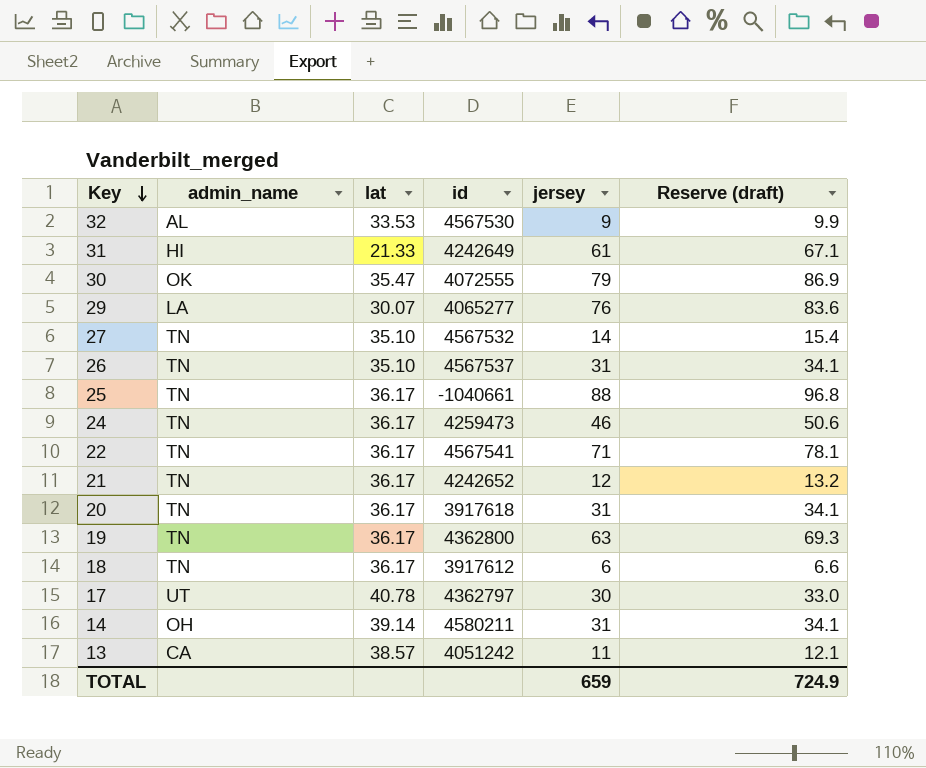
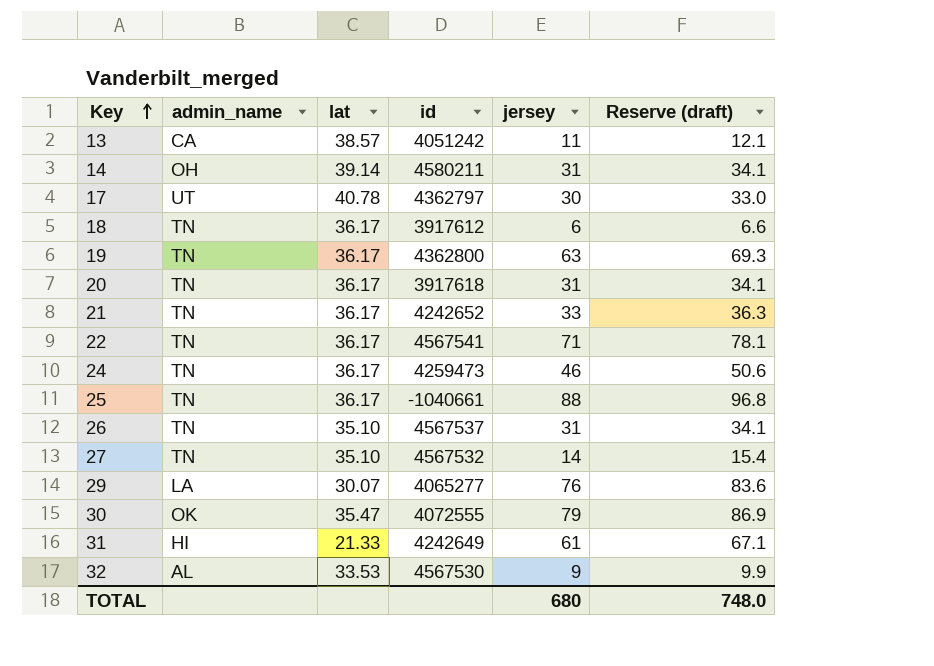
row order: Key descending -> Key ascending
21 | jersey: 12 -> 33
21 | Reserve (draft): 13.2 -> 36.3
TOTAL | jersey: 659 -> 680
TOTAL | Reserve (draft): 724.9 -> 748.0

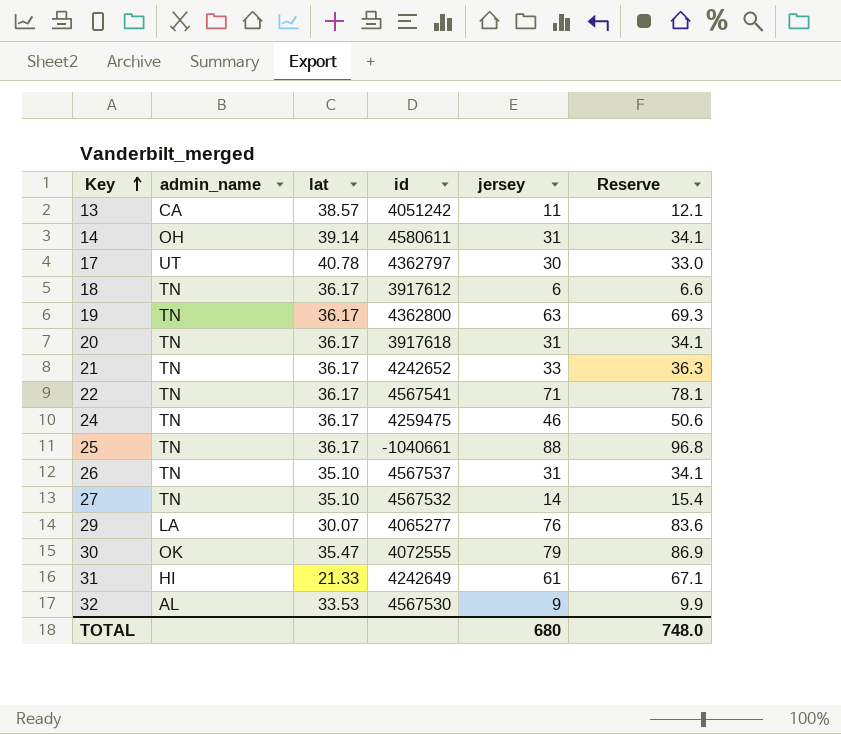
column name: Reserve (draft) -> Reserve
14 | id: 4580211 -> 4580611
24 | id: 4259473 -> 4259475

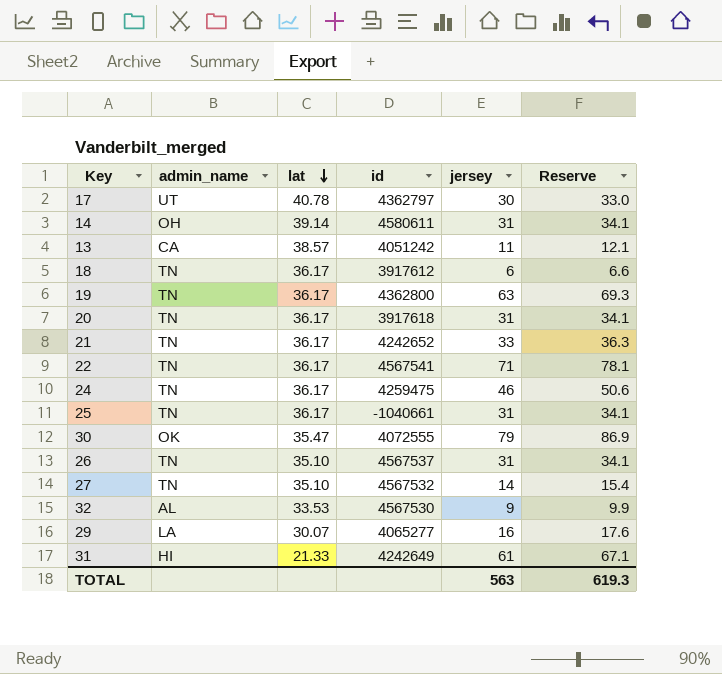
row order: Key ascending -> lat descending
25 | jersey: 88 -> 31
25 | Reserve: 96.8 -> 34.1
29 | jersey: 76 -> 16
29 | Reserve: 83.6 -> 17.6
TOTAL | jersey: 680 -> 563
TOTAL | Reserve: 748.0 -> 619.3

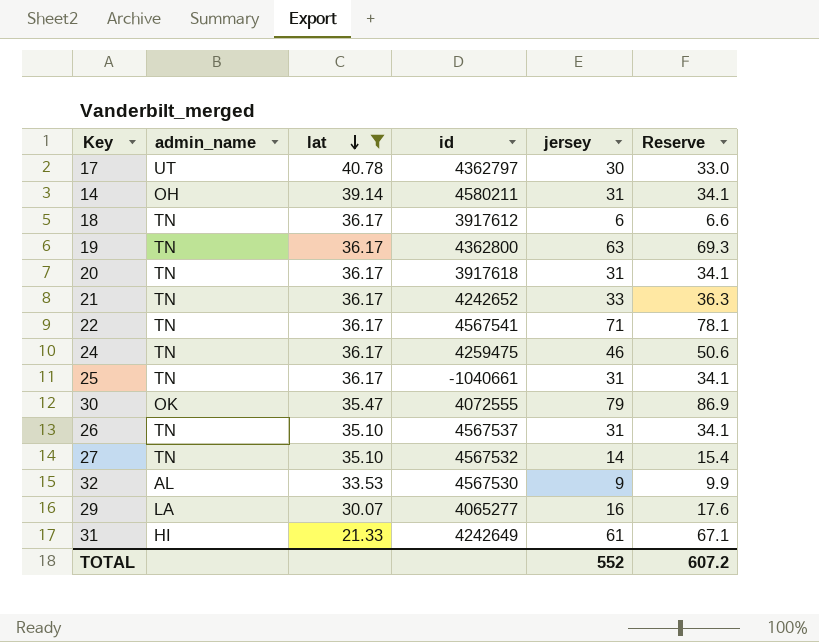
filter: none -> lat != 38.57
14 | id: 4580611 -> 4580211
TOTAL | jersey: 563 -> 552
TOTAL | Reserve: 619.3 -> 607.2

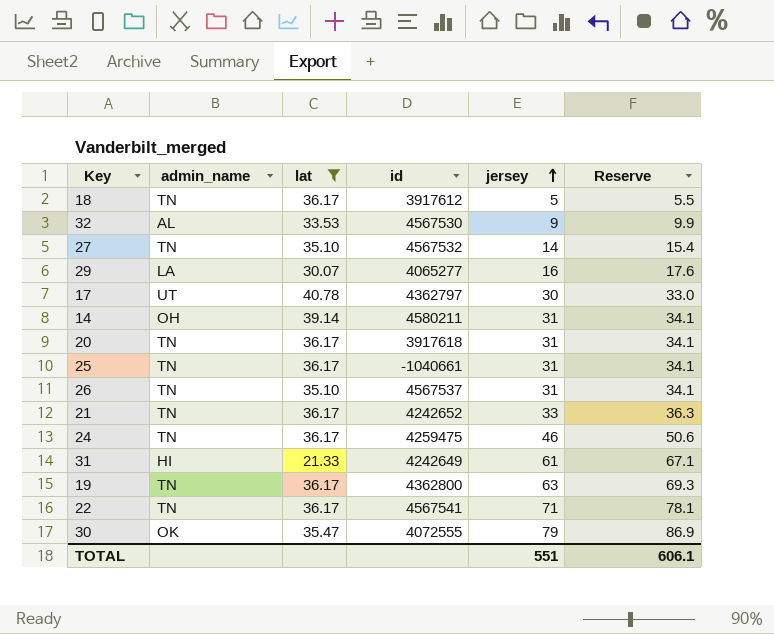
row order: lat descending -> jersey ascending
18 | jersey: 6 -> 5
18 | Reserve: 6.6 -> 5.5
TOTAL | jersey: 552 -> 551
TOTAL | Reserve: 607.2 -> 606.1

